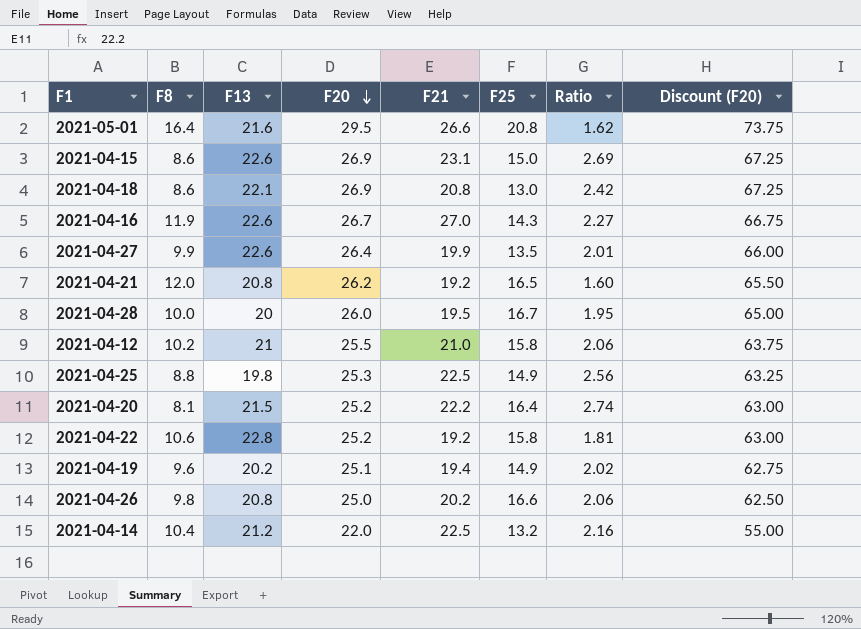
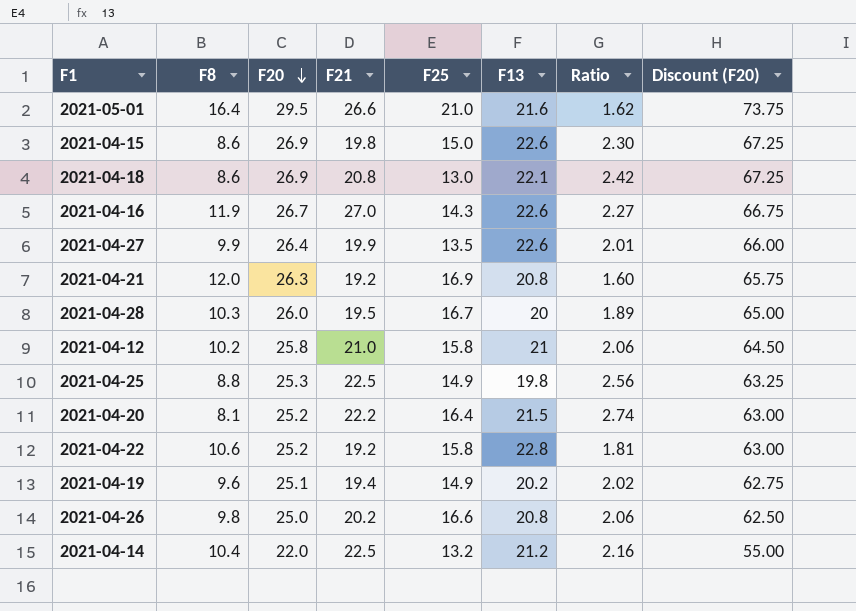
column F13 | position: 3 -> 6
2021-05-01 | F25: 20.8 -> 21.0
2021-04-15 | F21: 23.1 -> 19.8
2021-04-15 | Ratio: 2.69 -> 2.30
2021-04-21 | F20: 26.2 -> 26.3
2021-04-21 | F25: 16.5 -> 16.9
2021-04-21 | Discount (F20): 65.50 -> 65.75
2021-04-28 | F8: 10.0 -> 10.3
2021-04-28 | Ratio: 1.95 -> 1.89
2021-04-12 | F20: 25.5 -> 25.8
2021-04-12 | Discount (F20): 63.75 -> 64.50

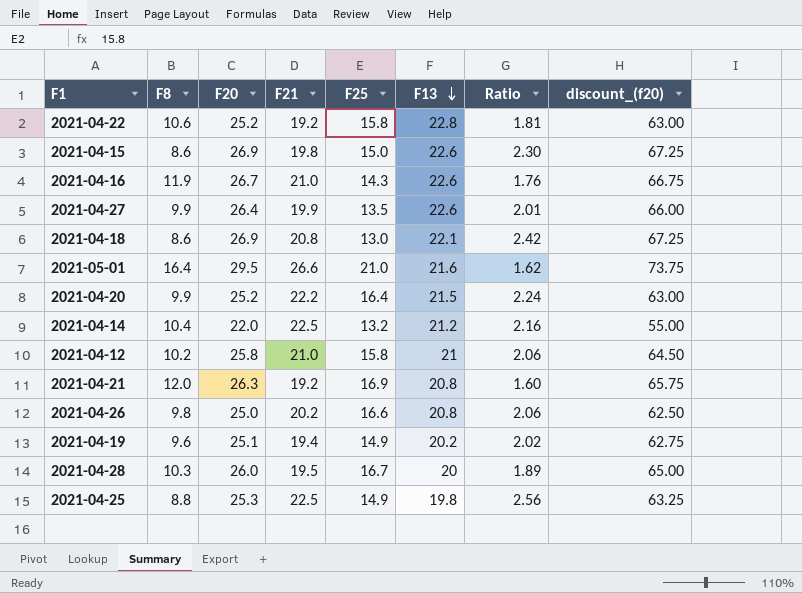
row order: F20 descending -> F13 descending
column name: Discount (F20) -> discount_(f20)
2021-04-16 | F21: 27.0 -> 21.0
2021-04-16 | Ratio: 2.27 -> 1.76
2021-04-20 | F8: 8.1 -> 9.9
2021-04-20 | Ratio: 2.74 -> 2.24

